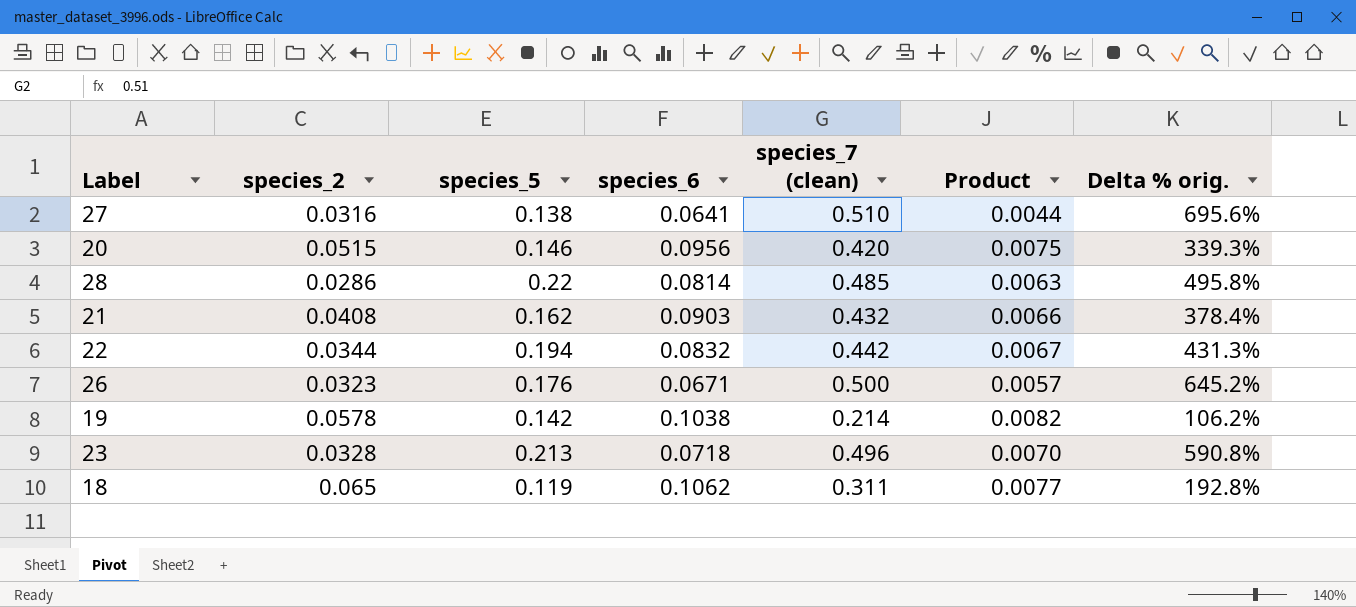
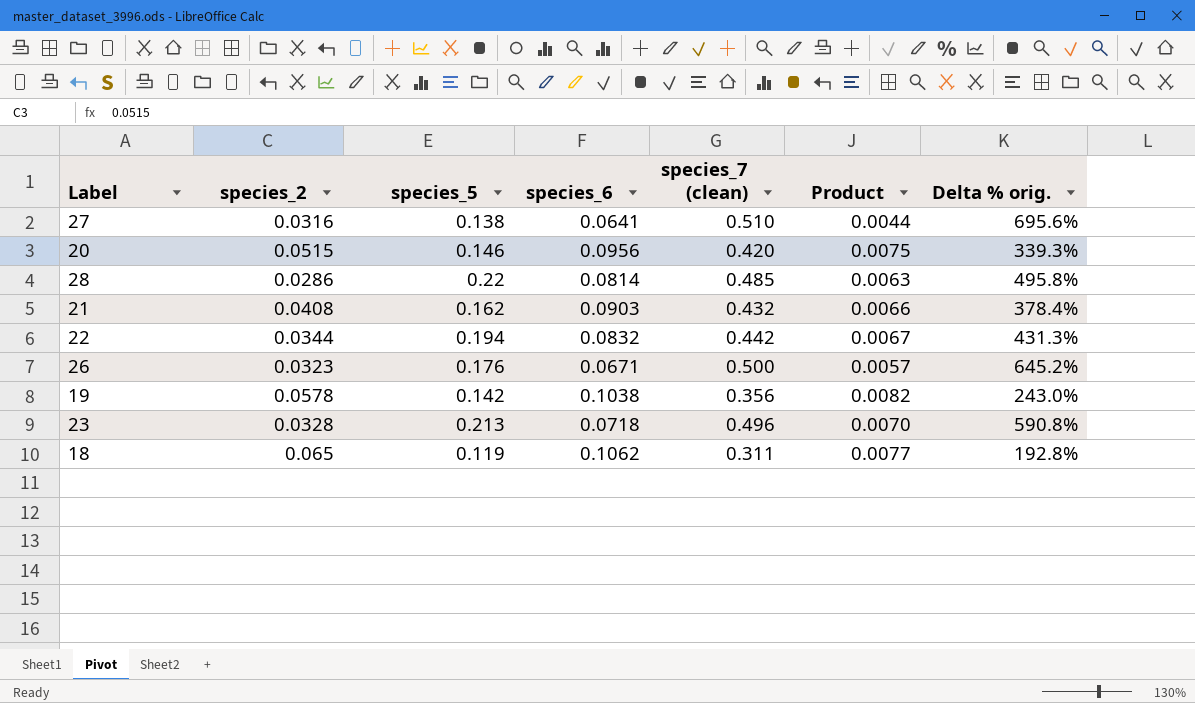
19 | species_7 (clean): 0.214 -> 0.356
19 | Delta % orig.: 106.2% -> 243.0%

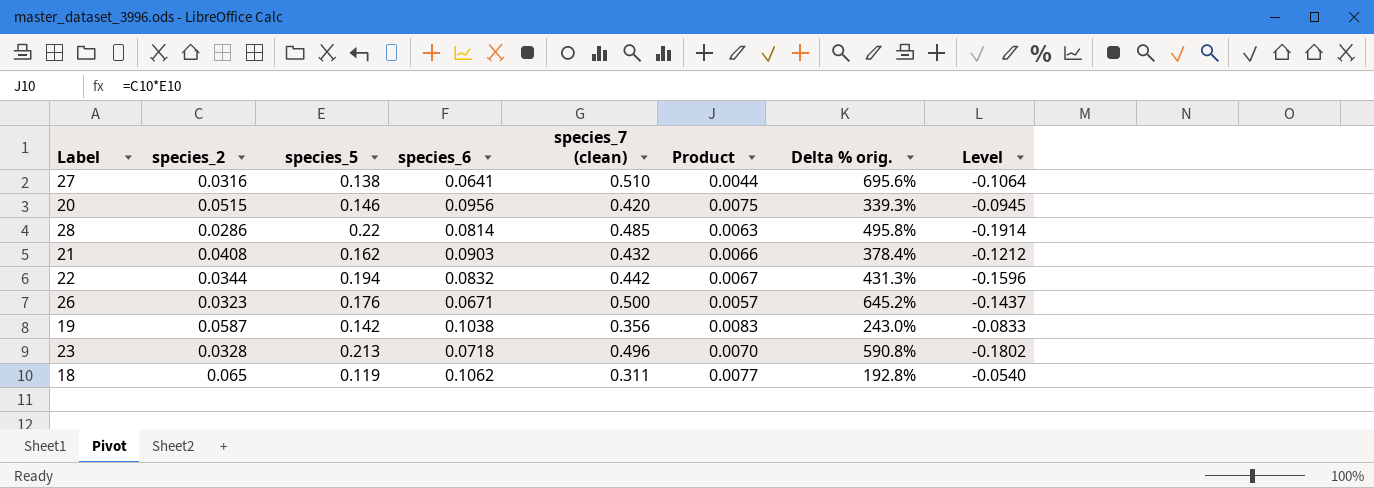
column Level | formula: none -> [species_2] - [species_5]
19 | species_2: 0.0578 -> 0.0587
19 | Product: 0.0082 -> 0.0083

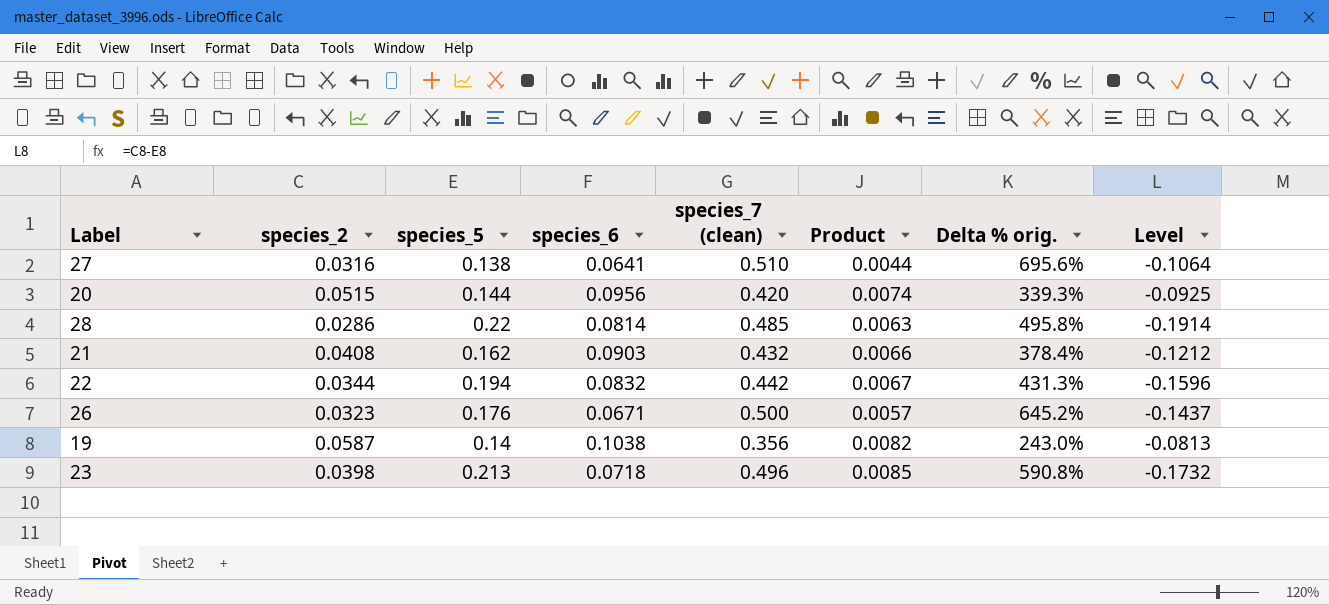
row 18: 0.065 | 0.119 | 0.1062 | 0.311 | 0.0077 | 192.8% | -0.0540 -> none
20 | species_5: 0.146 -> 0.144
20 | Product: 0.0075 -> 0.0074
20 | Level: -0.0945 -> -0.0925
19 | species_5: 0.142 -> 0.14
19 | Product: 0.0083 -> 0.0082
19 | Level: -0.0833 -> -0.0813
23 | species_2: 0.0328 -> 0.0398
23 | Product: 0.0070 -> 0.0085
23 | Level: -0.1802 -> -0.1732

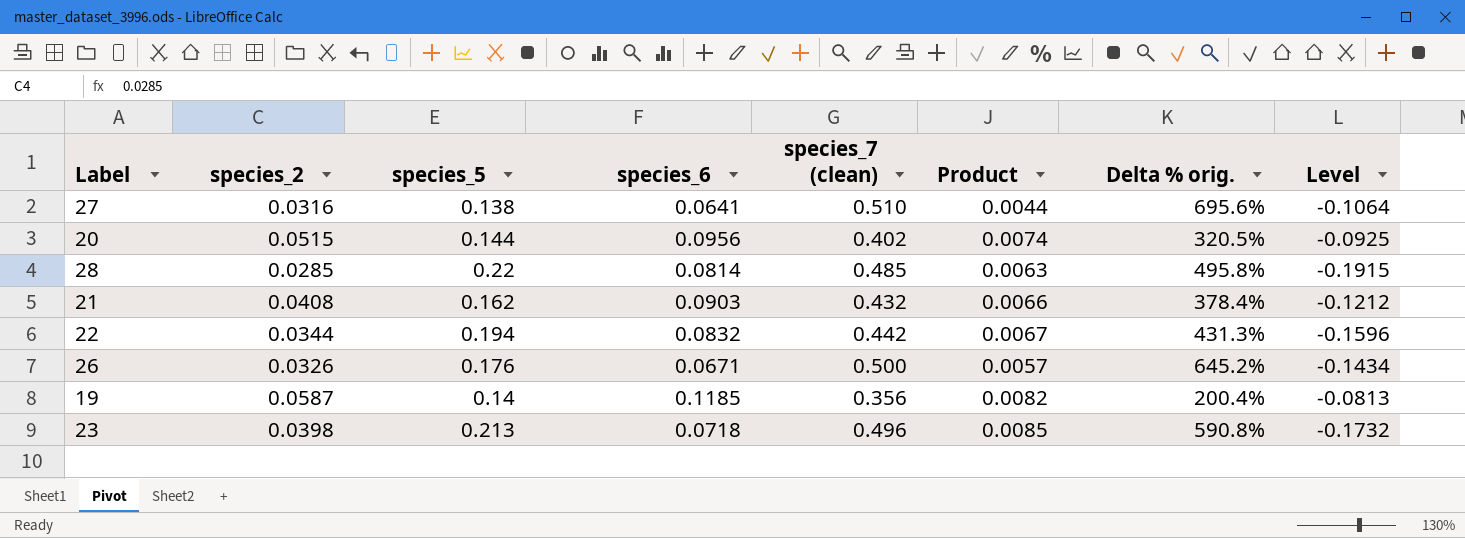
20 | species_7 (clean): 0.420 -> 0.402
20 | Delta % orig.: 339.3% -> 320.5%
28 | species_2: 0.0286 -> 0.0285
28 | Level: -0.1914 -> -0.1915
26 | species_2: 0.0323 -> 0.0326
26 | Level: -0.1437 -> -0.1434
19 | species_6: 0.1038 -> 0.1185
19 | Delta % orig.: 243.0% -> 200.4%

